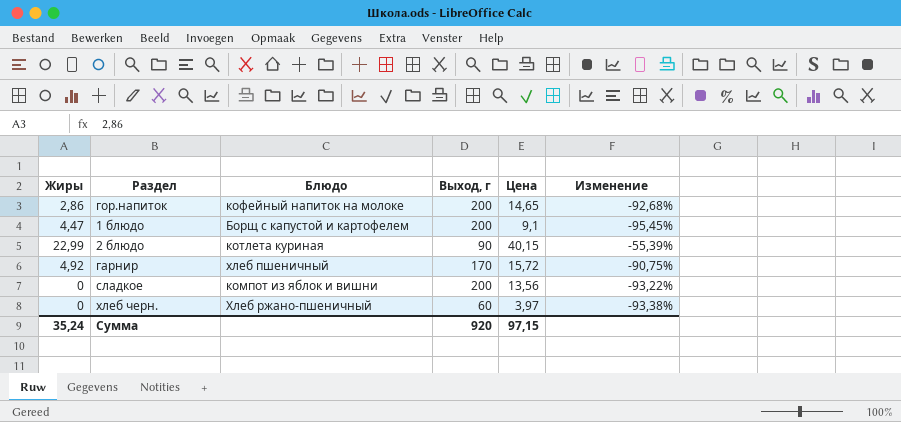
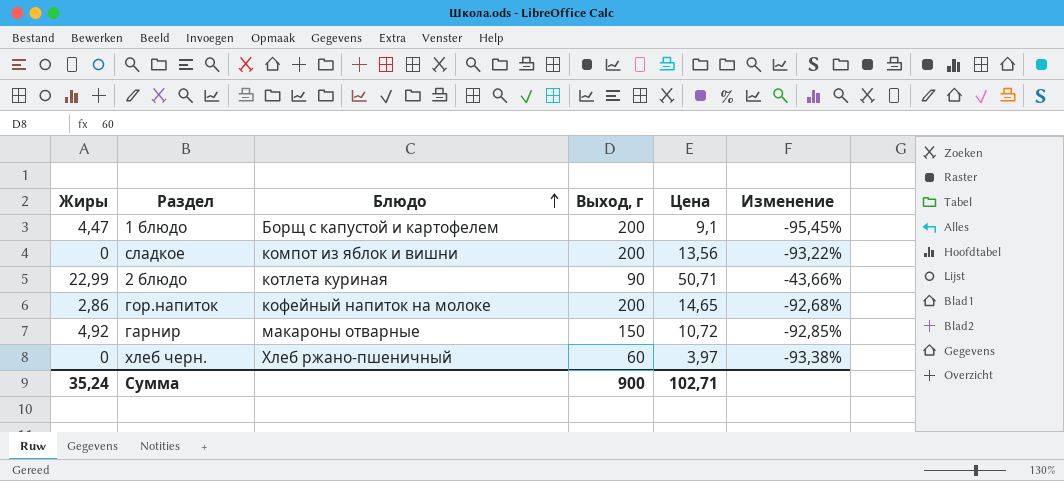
row order: none -> Блюдо ascending
2 блюдо | Цена: 40,15 -> 50,71
2 блюдо | Изменение: -55,39% -> -43,66%
гарнир | Блюдо: хлеб пшеничный -> макароны отварные
гарнир | Выход, г: 170 -> 150
гарнир | Цена: 15,72 -> 10,72
гарнир | Изменение: -90,75% -> -92,85%
Сумма | Выход, г: 920 -> 900
Сумма | Цена: 97,15 -> 102,71

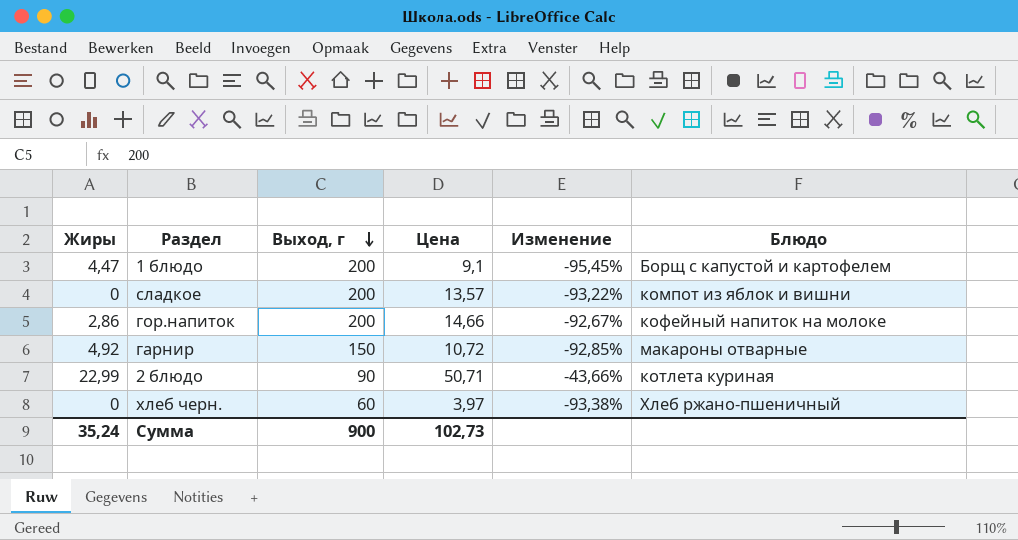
row order: Блюдо ascending -> Выход, г descending
column Блюдо | position: 3 -> 6
сладкое | Цена: 13,56 -> 13,57
гор.напиток | Цена: 14,65 -> 14,66
гор.напиток | Изменение: -92,68% -> -92,67%
Сумма | Цена: 102,71 -> 102,73

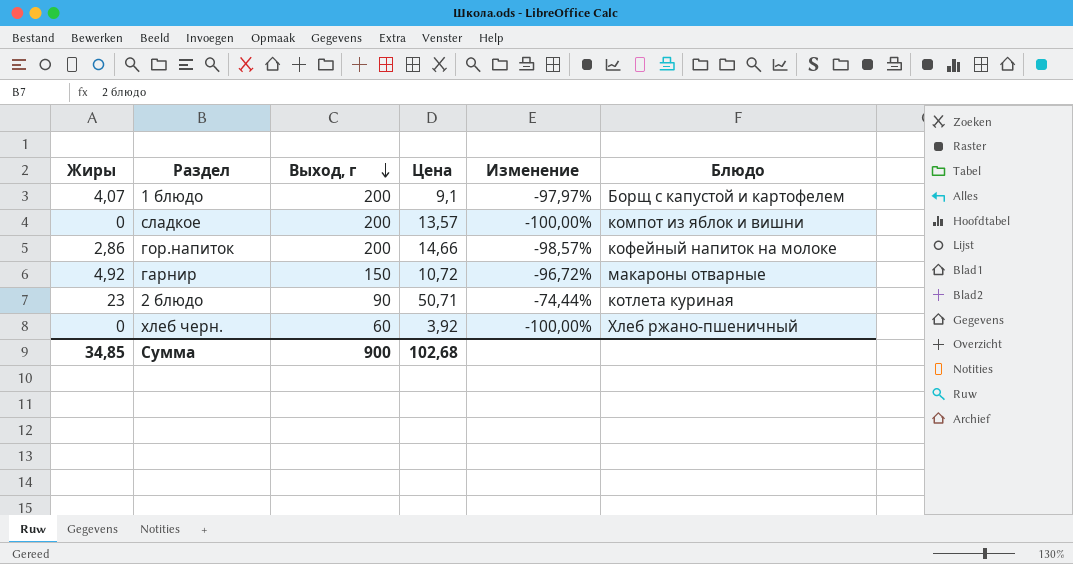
column Изменение | formula: ([Цена] - [Выход, г]) / [Выход, г] -> ([Жиры] - [Выход, г]) / [Выход, г]
1 блюдо | Жиры: 4,47 -> 4,07
2 блюдо | Жиры: 22,99 -> 23
хлеб черн. | Цена: 3,97 -> 3,92
Сумма | Жиры: 35,24 -> 34,85
Сумма | Цена: 102,73 -> 102,68

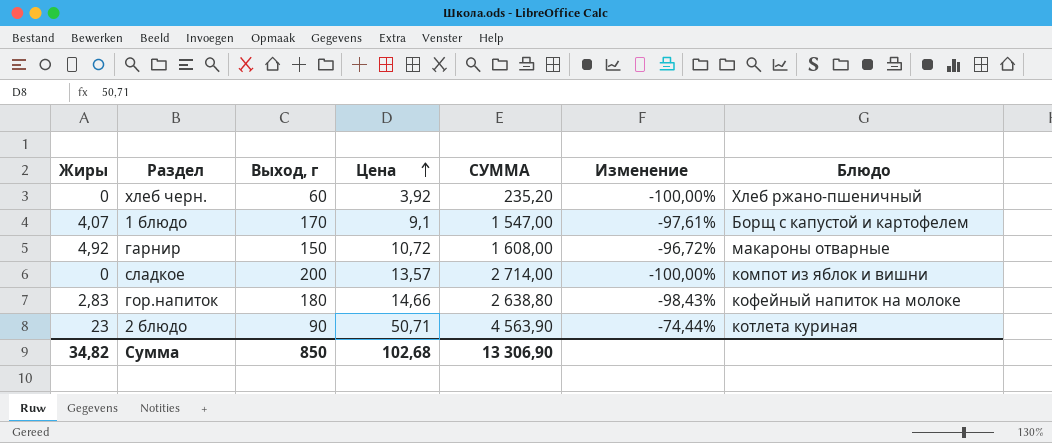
row order: Выход, г descending -> Цена ascending
column СУММА | formula: none -> [Выход, г] * [Цена]
1 блюдо | Выход, г: 200 -> 170
1 блюдо | Изменение: -97,97% -> -97,61%
гор.напиток | Жиры: 2,86 -> 2,83
гор.напиток | Выход, г: 200 -> 180
гор.напиток | Изменение: -98,57% -> -98,43%
Сумма | Жиры: 34,85 -> 34,82
Сумма | Выход, г: 900 -> 850

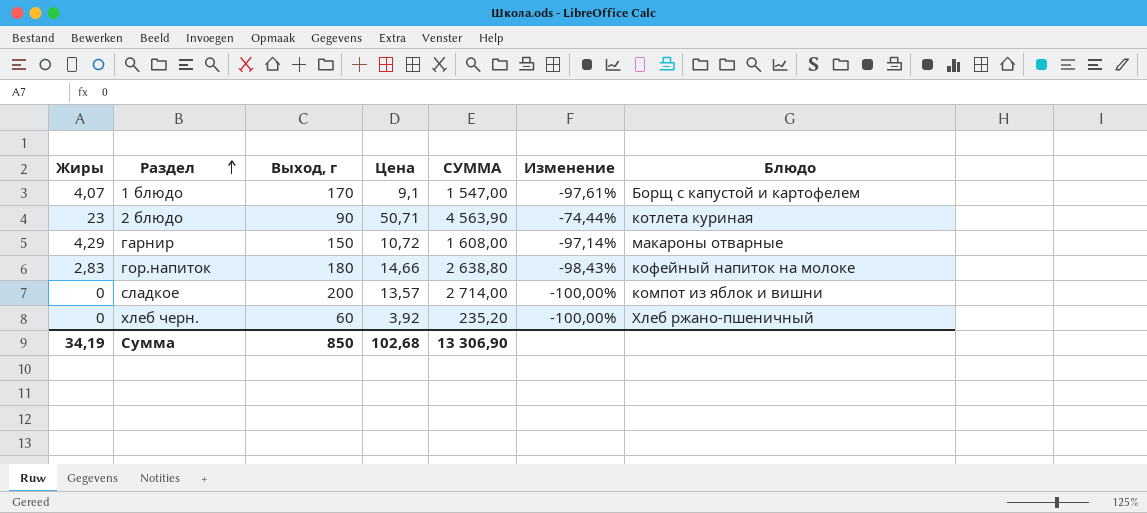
row order: Цена ascending -> Раздел ascending
гарнир | Жиры: 4,92 -> 4,29
гарнир | Изменение: -96,72% -> -97,14%
Сумма | Жиры: 34,82 -> 34,19

